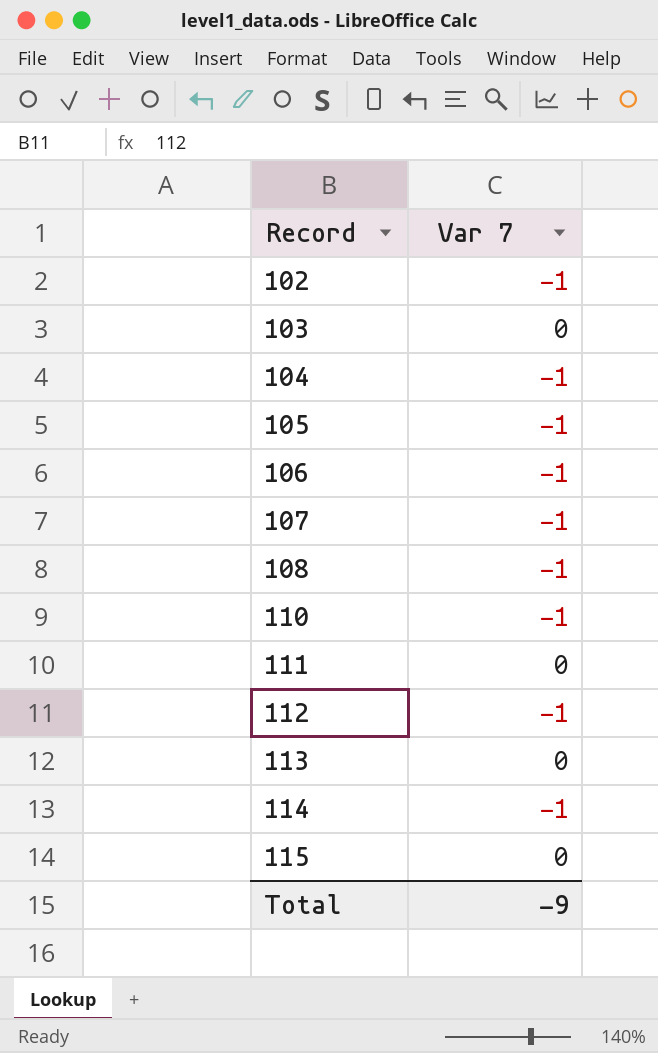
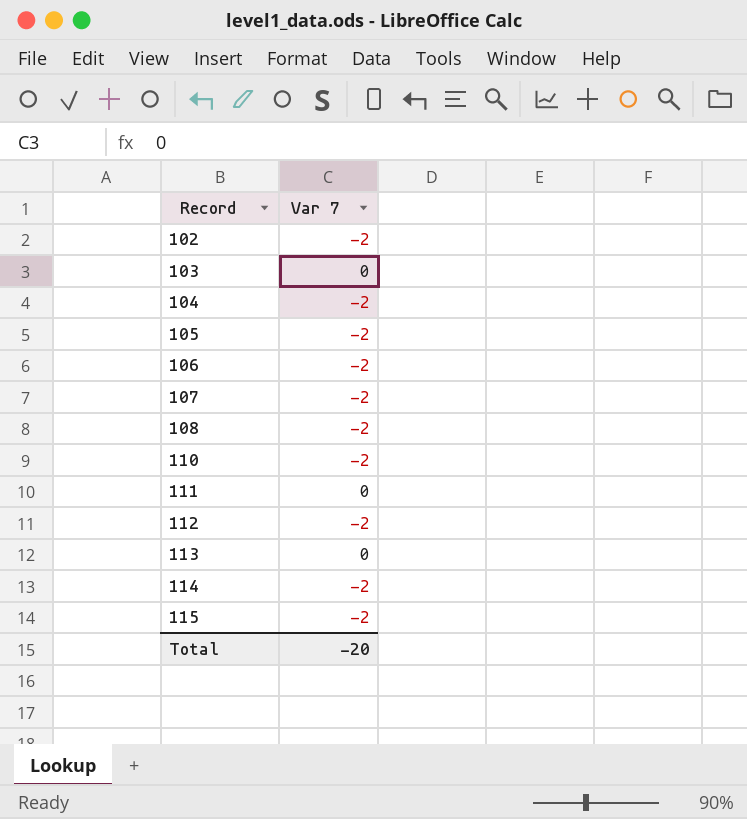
102 | Var 7: -1 -> -2
104 | Var 7: -1 -> -2
105 | Var 7: -1 -> -2
106 | Var 7: -1 -> -2
107 | Var 7: -1 -> -2
108 | Var 7: -1 -> -2
110 | Var 7: -1 -> -2
112 | Var 7: -1 -> -2
114 | Var 7: -1 -> -2
115 | Var 7: 0 -> -2
Total | Var 7: -9 -> -20

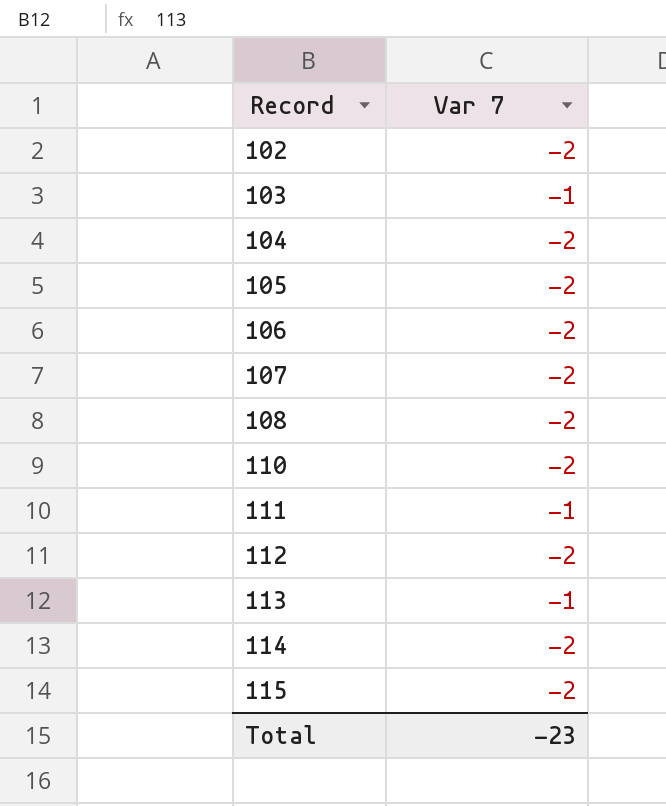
103 | Var 7: 0 -> -1
111 | Var 7: 0 -> -1
113 | Var 7: 0 -> -1
Total | Var 7: -20 -> -23

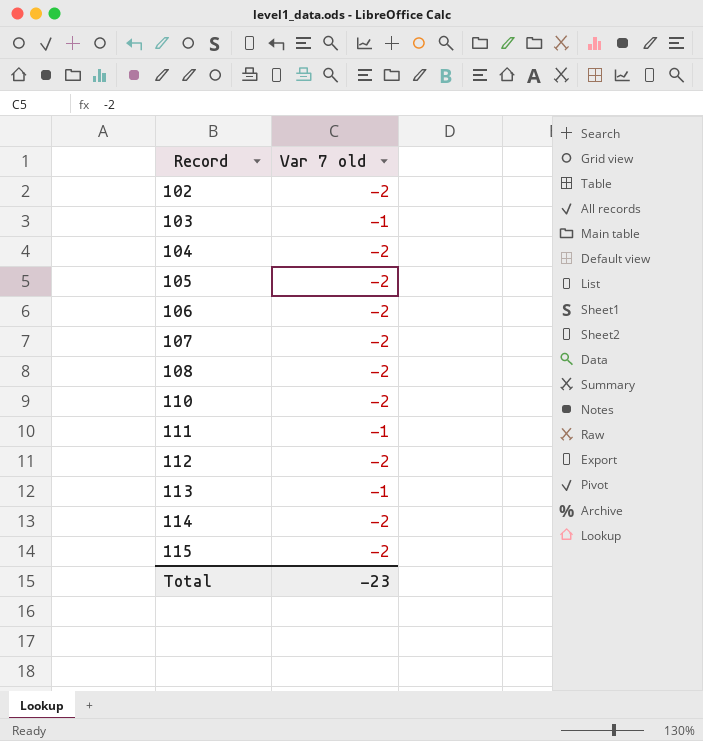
column name: Var 7 -> Var 7 old

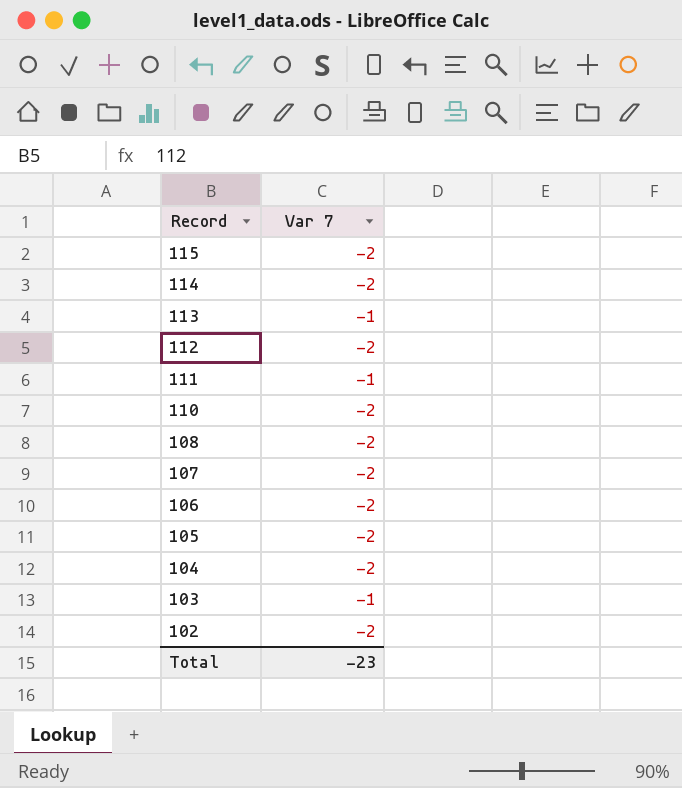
row order: Record ascending -> Record descending
column name: Var 7 old -> Var 7

